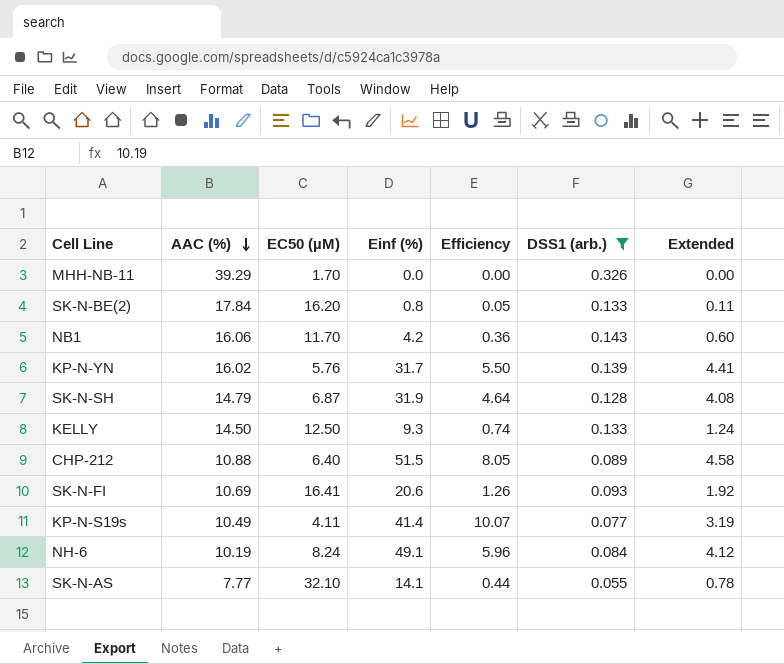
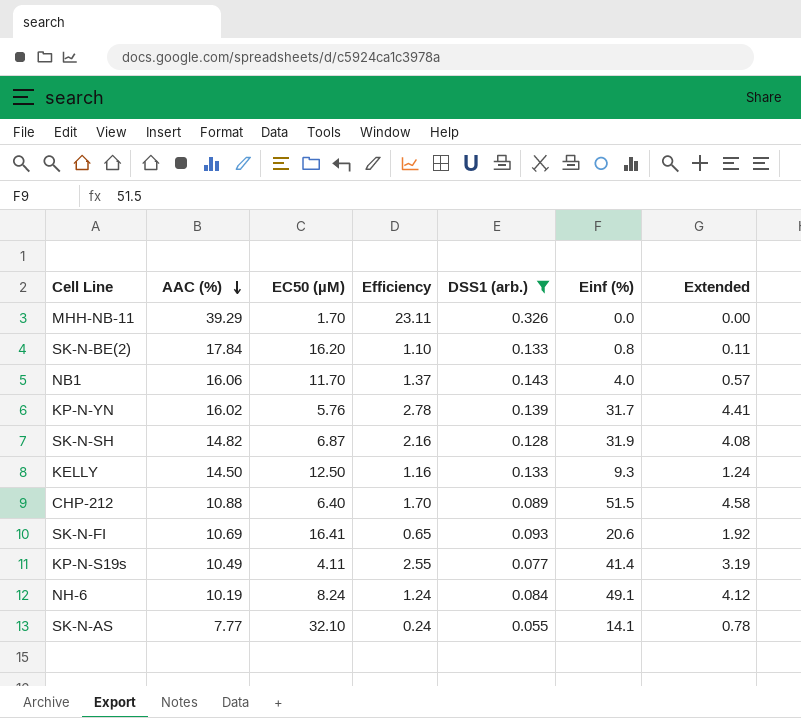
column Efficiency | formula: [Einf (%)] / [EC50 (µM)] -> [AAC (%)] / [EC50 (µM)]
column Einf (%) | position: 4 -> 6
NB1 | Einf (%): 4.2 -> 4.0
NB1 | Extended: 0.60 -> 0.57
SK-N-SH | AAC (%): 14.79 -> 14.82

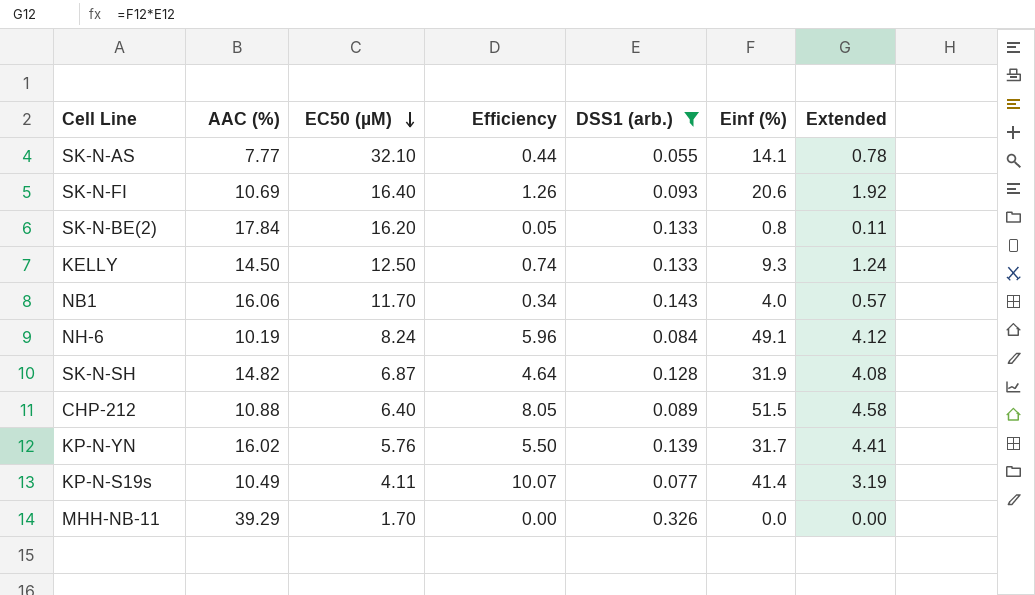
row order: AAC (%) descending -> EC50 (µM) descending
column Efficiency | formula: [AAC (%)] / [EC50 (µM)] -> [Einf (%)] / [EC50 (µM)]
SK-N-FI | EC50 (µM): 16.41 -> 16.40

